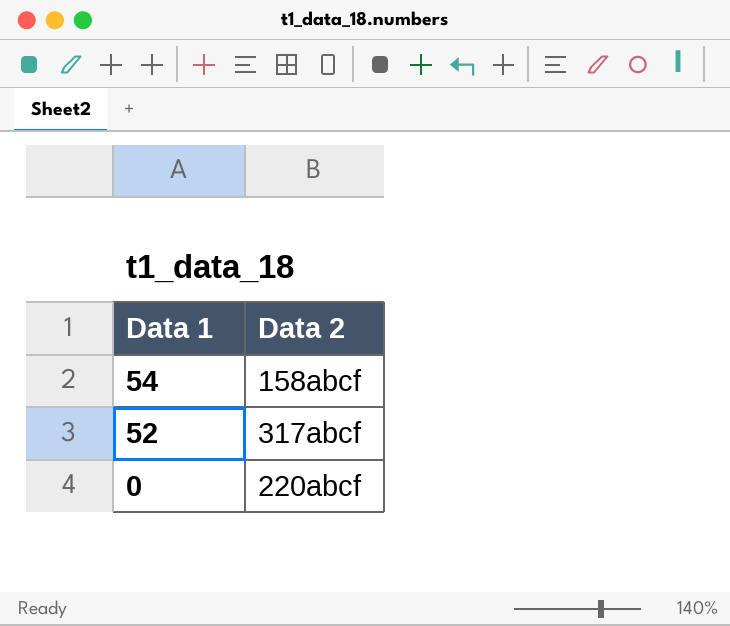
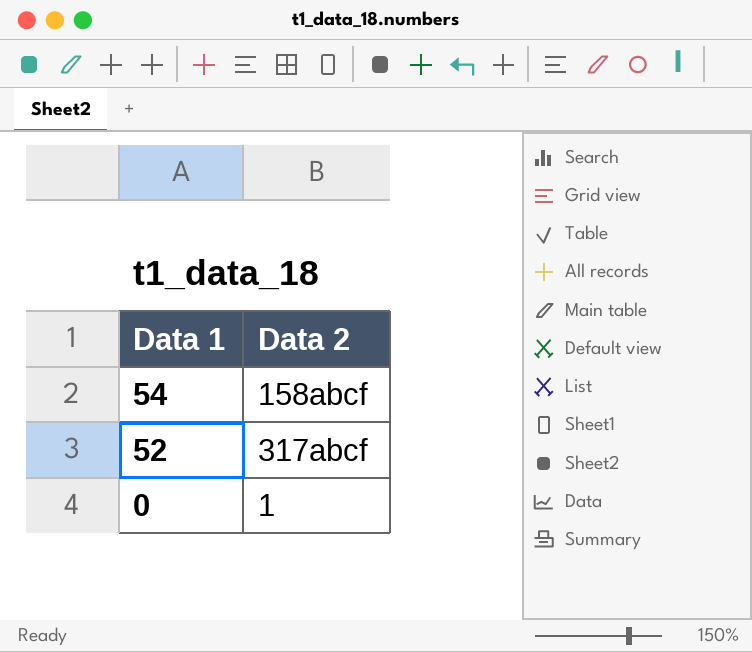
0 | Data 2: 220abcf -> 1

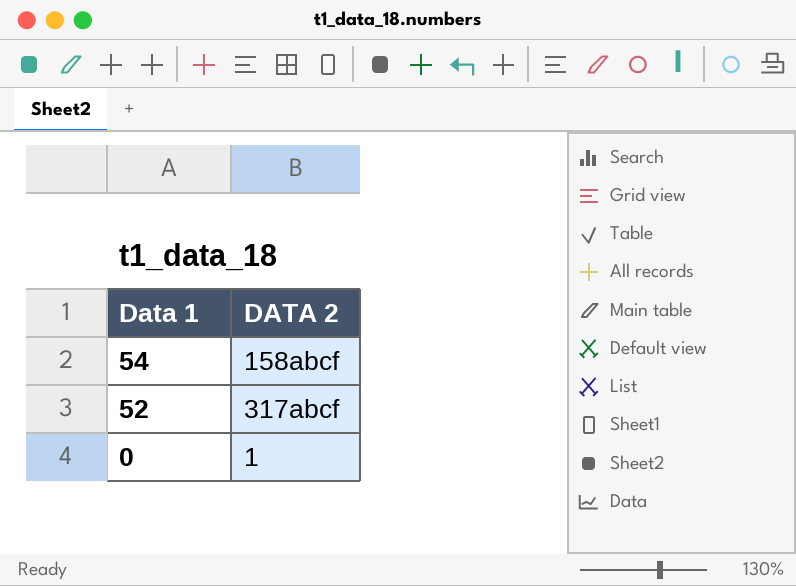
column name: Data 2 -> DATA 2

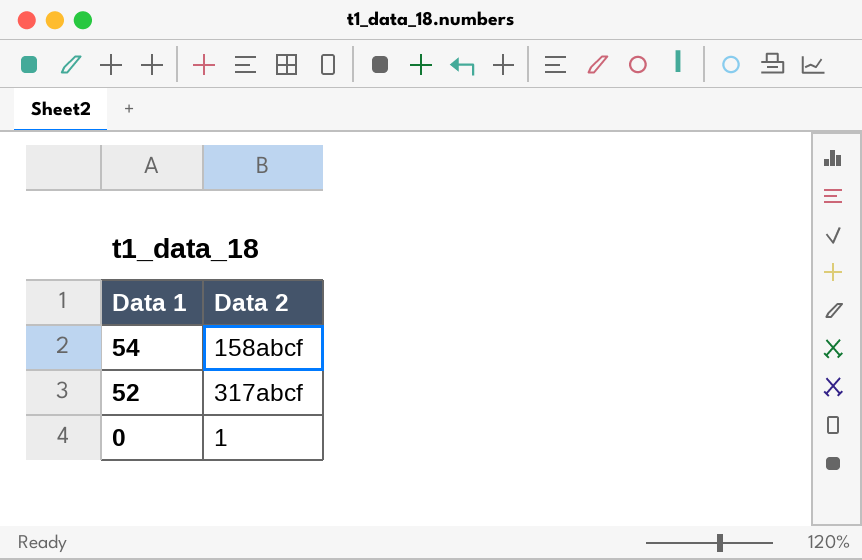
column name: DATA 2 -> Data 2

